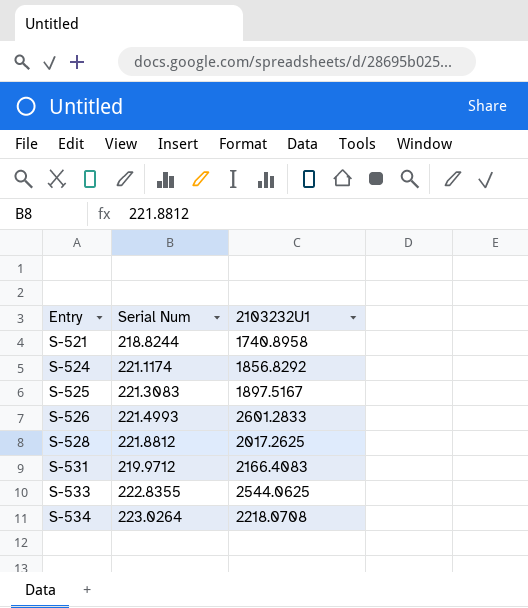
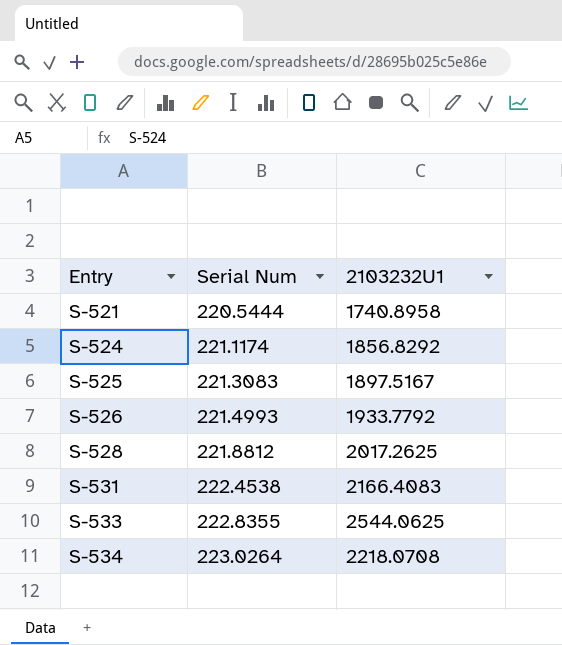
S-521 | Serial Num: 218.8244 -> 220.5444
S-526 | 2103232U1: 2601.2833 -> 1933.7792
S-531 | Serial Num: 219.9712 -> 222.4538

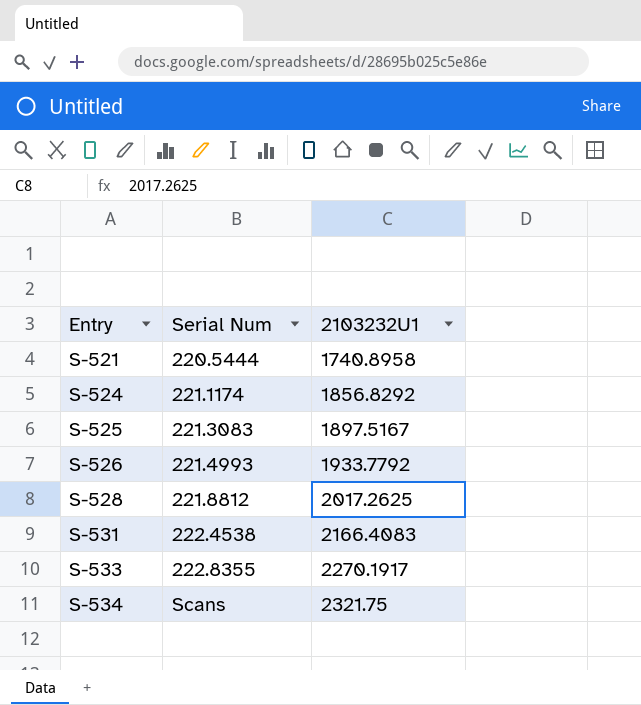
S-533 | 2103232U1: 2544.0625 -> 2270.1917
S-534 | Serial Num: 223.0264 -> Scans
S-534 | 2103232U1: 2218.0708 -> 2321.75

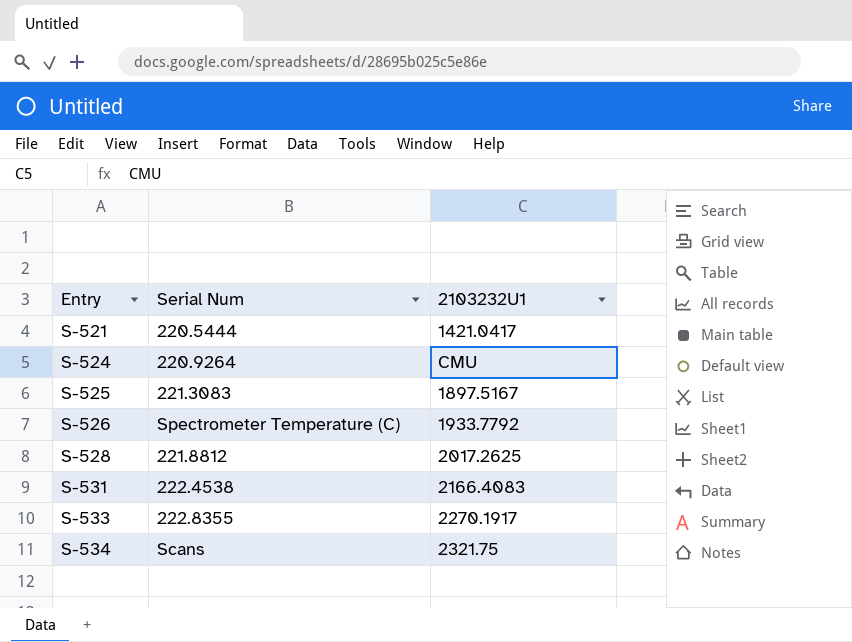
S-521 | 2103232U1: 1740.8958 -> 1421.0417
S-524 | Serial Num: 221.1174 -> 220.9264
S-524 | 2103232U1: 1856.8292 -> CMU
S-526 | Serial Num: 221.4993 -> Spectrometer Temperature (C)

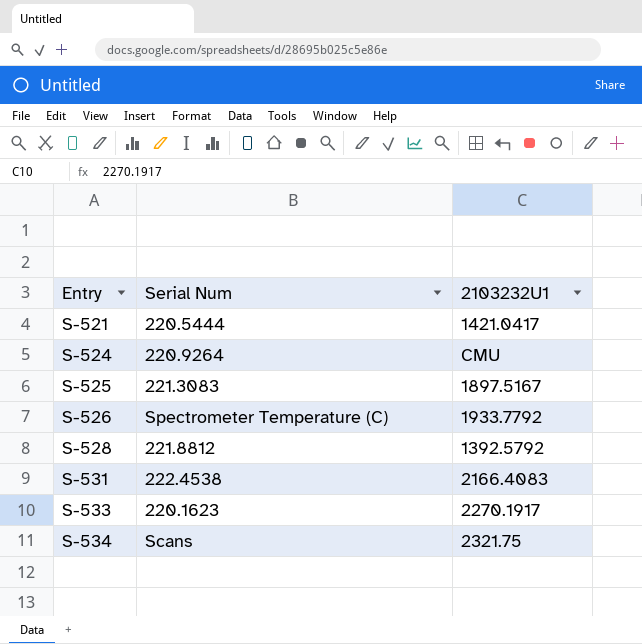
S-528 | 2103232U1: 2017.2625 -> 1392.5792
S-533 | Serial Num: 222.8355 -> 220.1623

